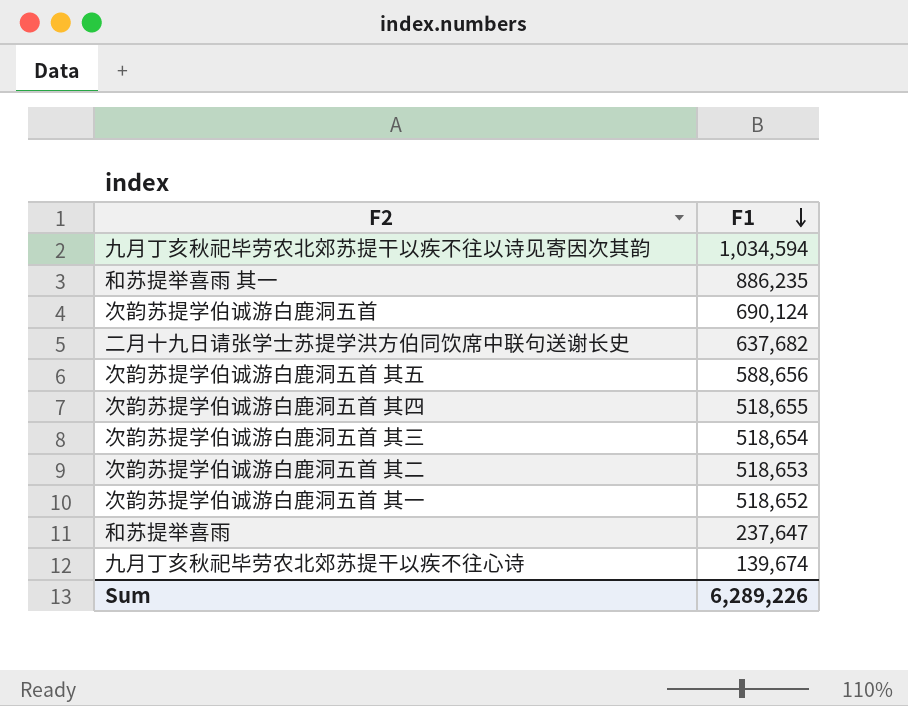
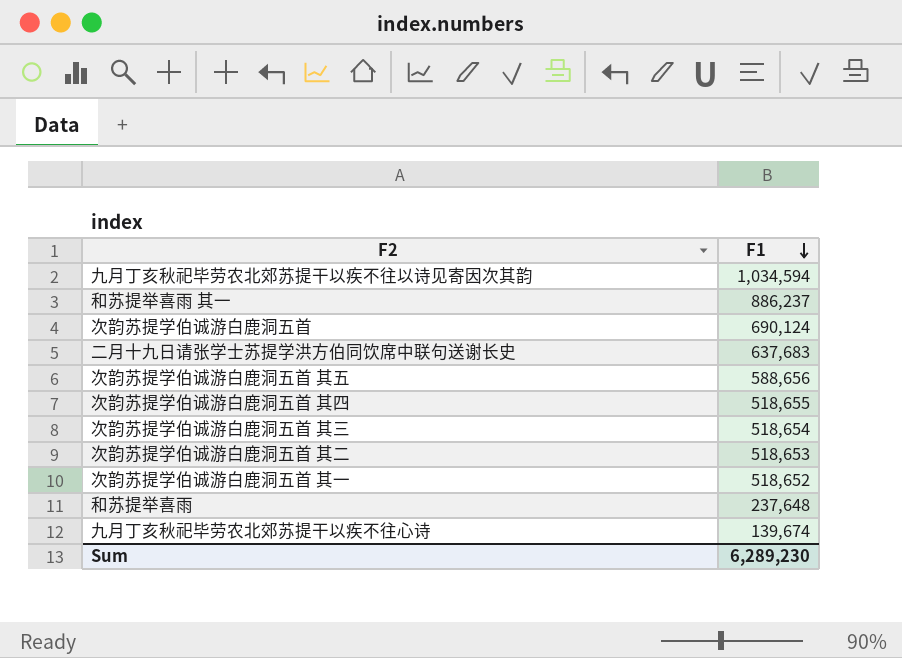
和苏提举喜雨 其一 | F1: 886,235 -> 886,237
二月十九日请张学士苏提学洪方伯同饮席中联句送谢长史 | F1: 637,682 -> 637,683
和苏提举喜雨 | F1: 237,647 -> 237,648
Sum | F1: 6,289,226 -> 6,289,230

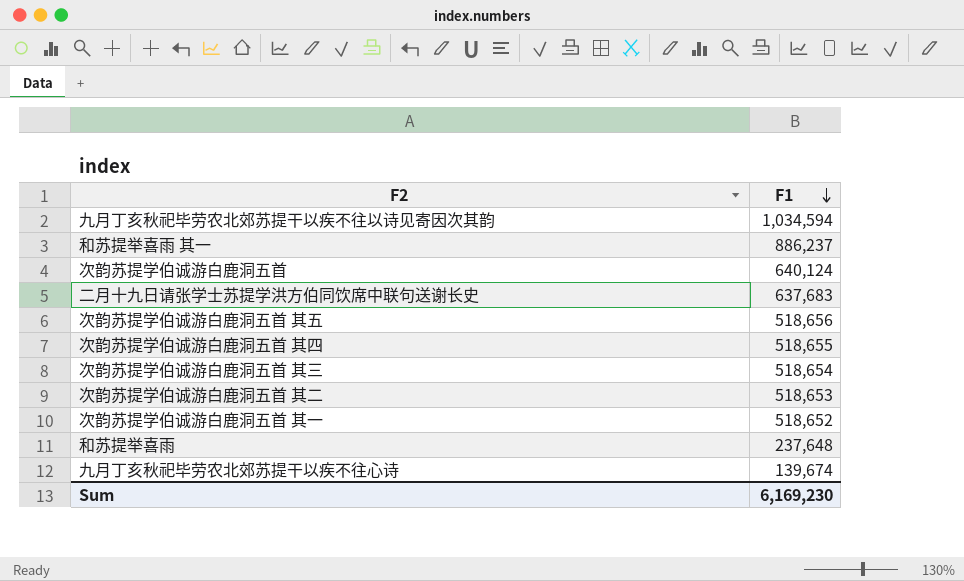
次韵苏提学伯诚游白鹿洞五首 | F1: 690,124 -> 640,124
次韵苏提学伯诚游白鹿洞五首 其五 | F1: 588,656 -> 518,656
Sum | F1: 6,289,230 -> 6,169,230

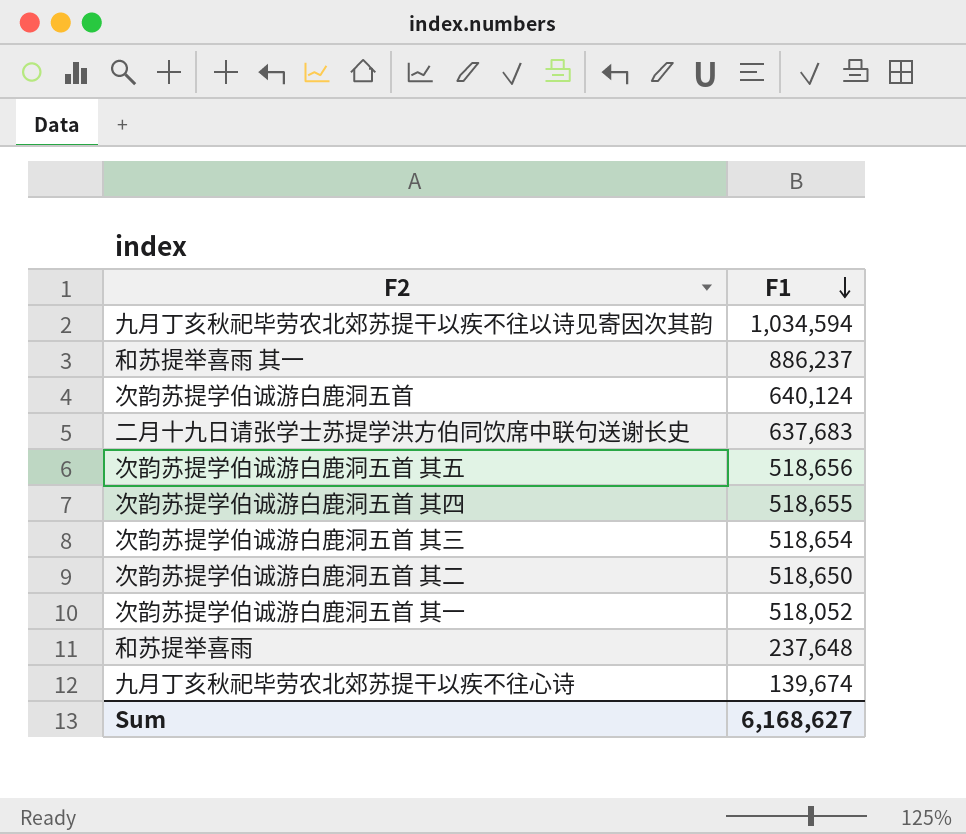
次韵苏提学伯诚游白鹿洞五首 其二 | F1: 518,653 -> 518,650
次韵苏提学伯诚游白鹿洞五首 其一 | F1: 518,652 -> 518,052
Sum | F1: 6,169,230 -> 6,168,627

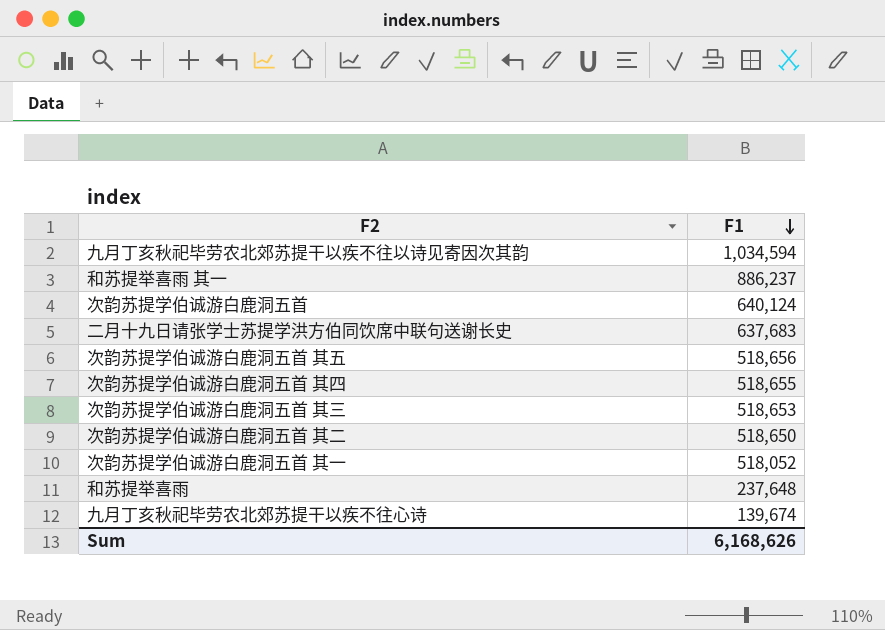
次韵苏提学伯诚游白鹿洞五首 其三 | F1: 518,654 -> 518,653
Sum | F1: 6,168,627 -> 6,168,626

